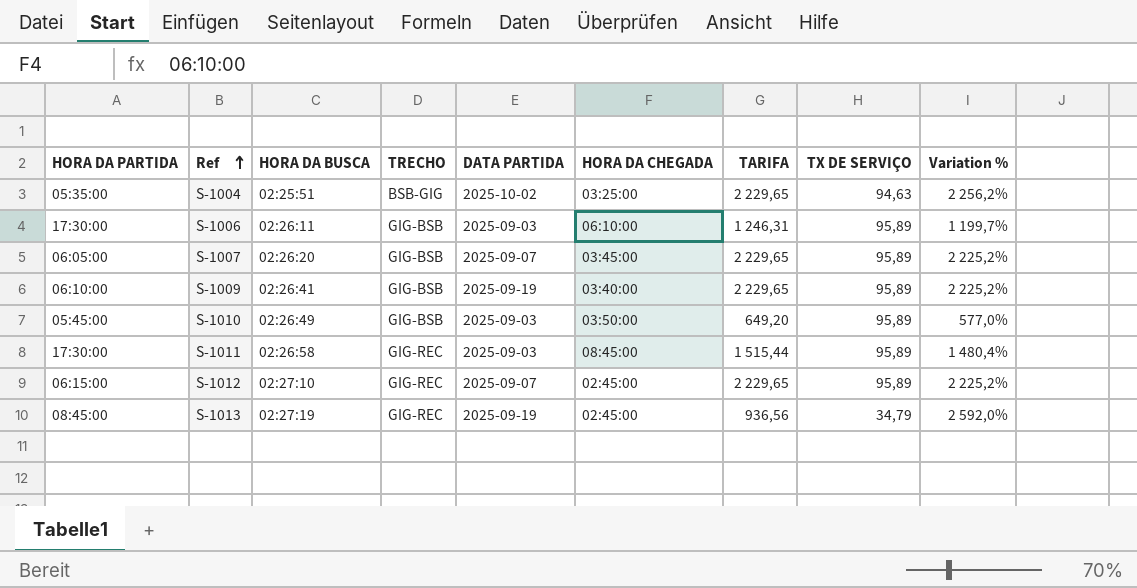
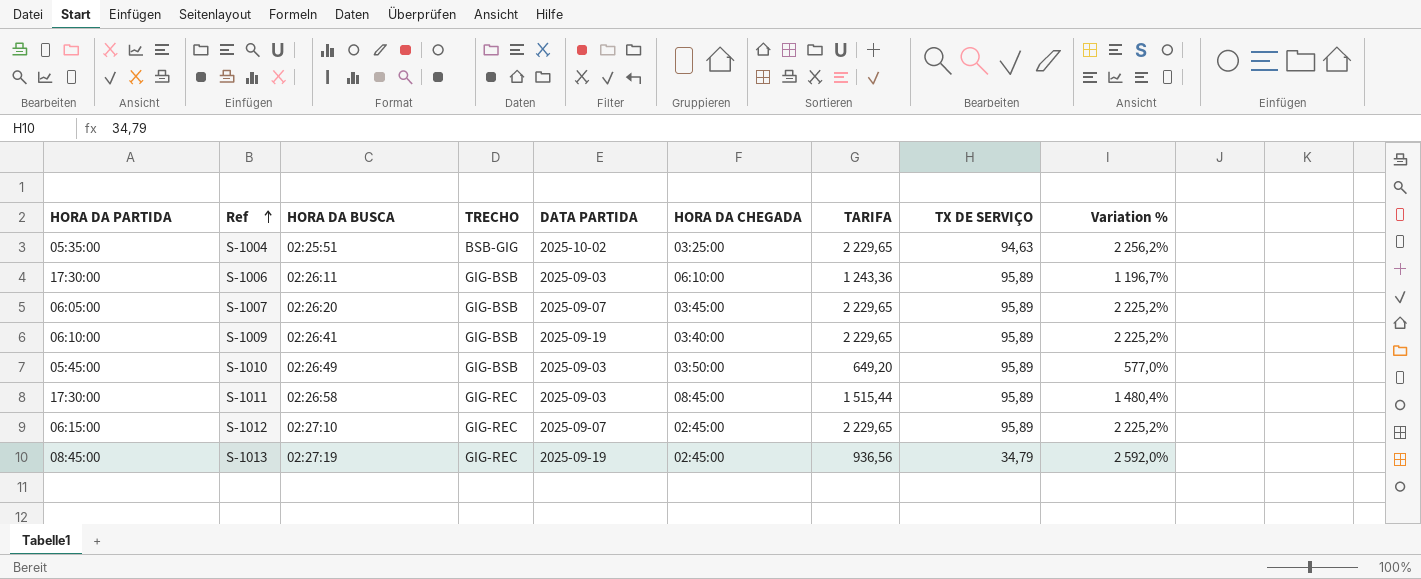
S-1006 | TARIFA: 1 246,31 -> 1 243,36
S-1006 | Variation %: 1 199,7% -> 1 196,7%

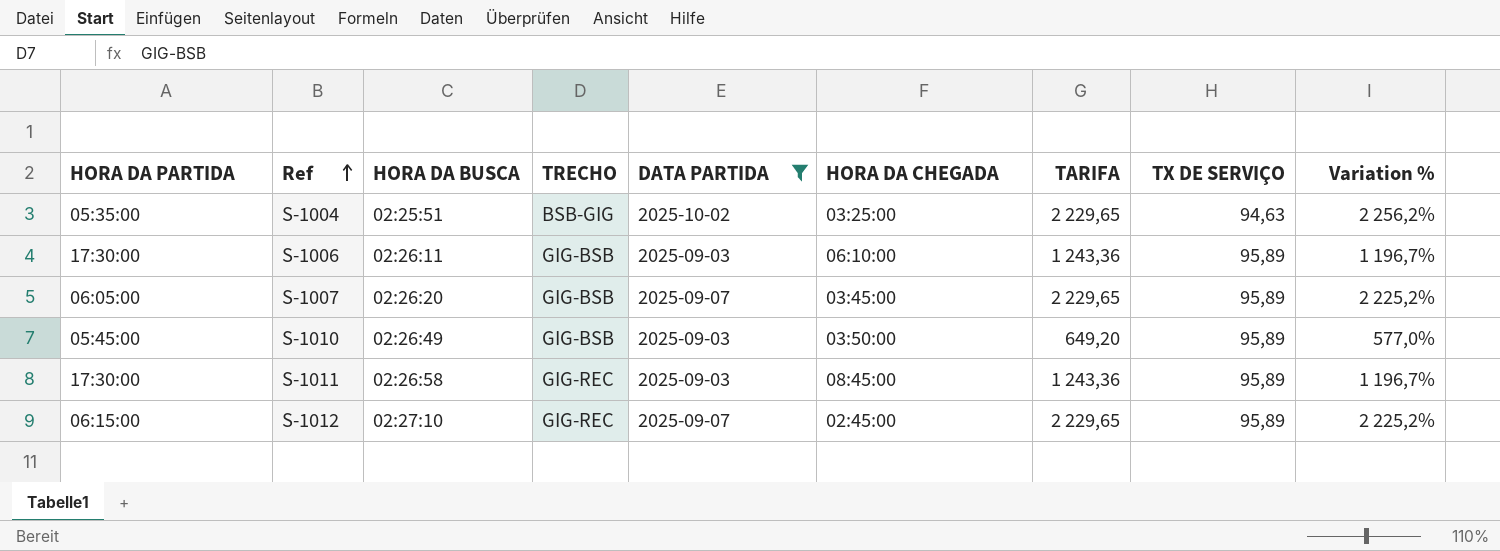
filter: none -> DATA PARTIDA != 2025-09-19
S-1011 | TARIFA: 1 515,44 -> 1 243,36
S-1011 | Variation %: 1 480,4% -> 1 196,7%

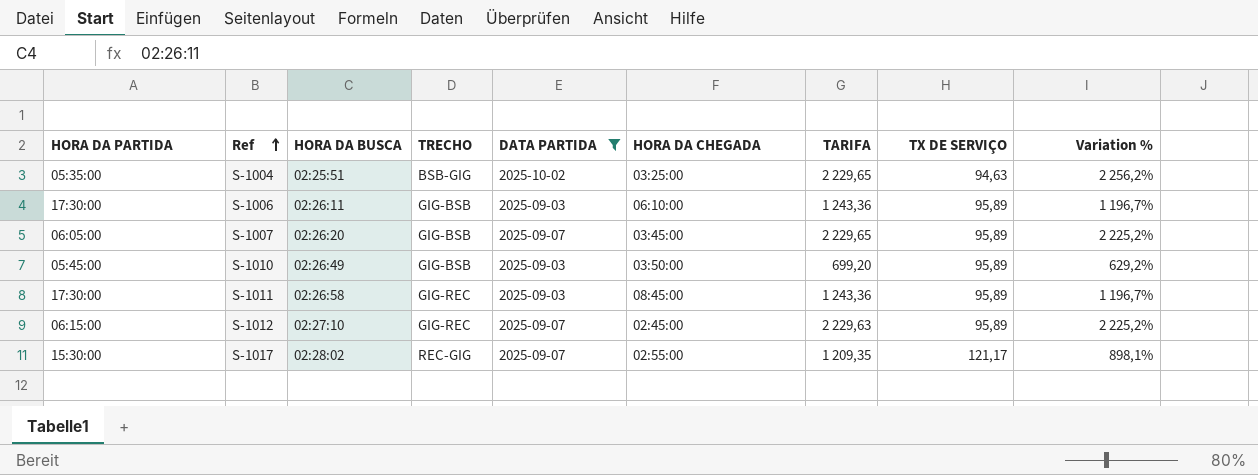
S-1010 | TARIFA: 649,20 -> 699,20
S-1010 | Variation %: 577,0% -> 629,2%
S-1012 | TARIFA: 2 229,65 -> 2 229,63
row S-1017: none -> 15:30:00 | 02:28:02 | REC-GIG | 2025-09-07 | 02:55:00 | 1 209,35 | 121,17 | 898,1%

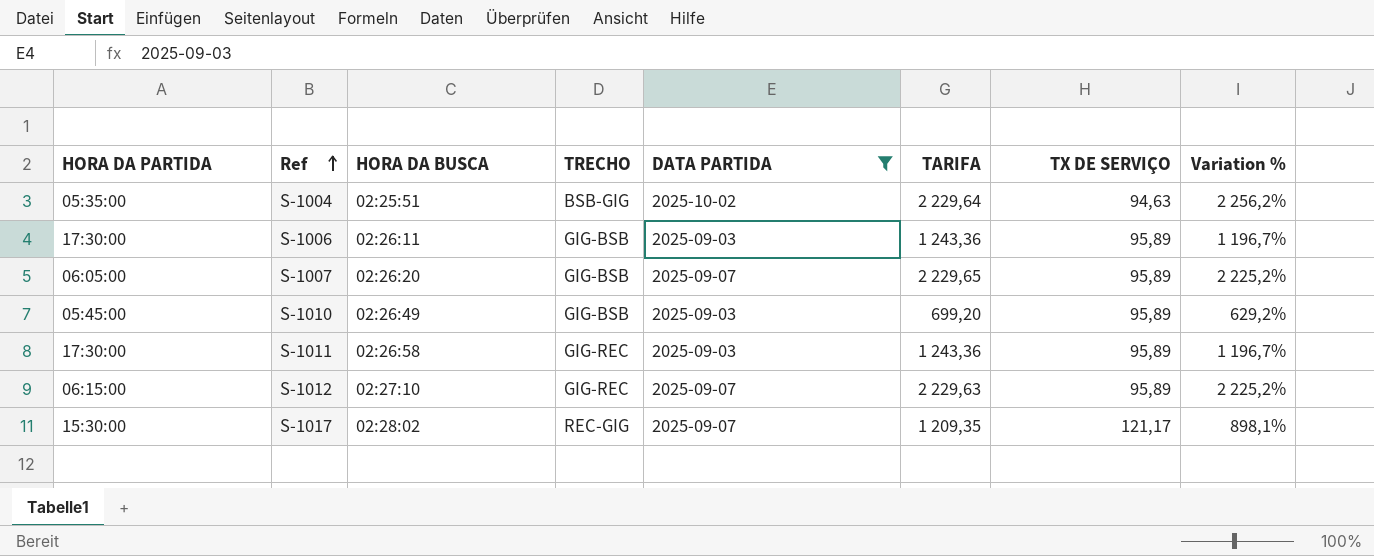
column HORA DA CHEGADA | position: 6 -> none
S-1004 | TARIFA: 2 229,65 -> 2 229,64

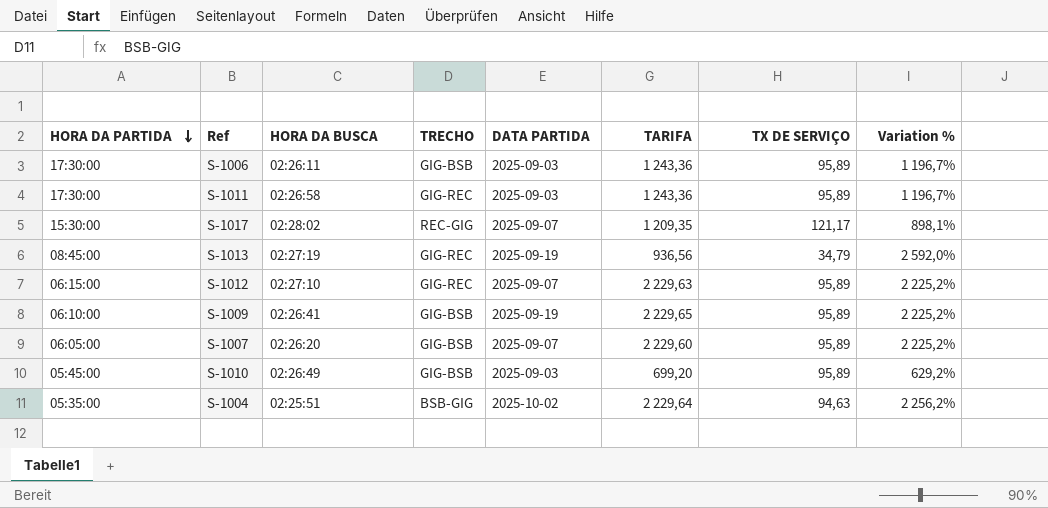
filter: DATA PARTIDA != 2025-09-19 -> none
row order: Ref ascending -> HORA DA PARTIDA descending
S-1007 | TARIFA: 2 229,65 -> 2 229,60

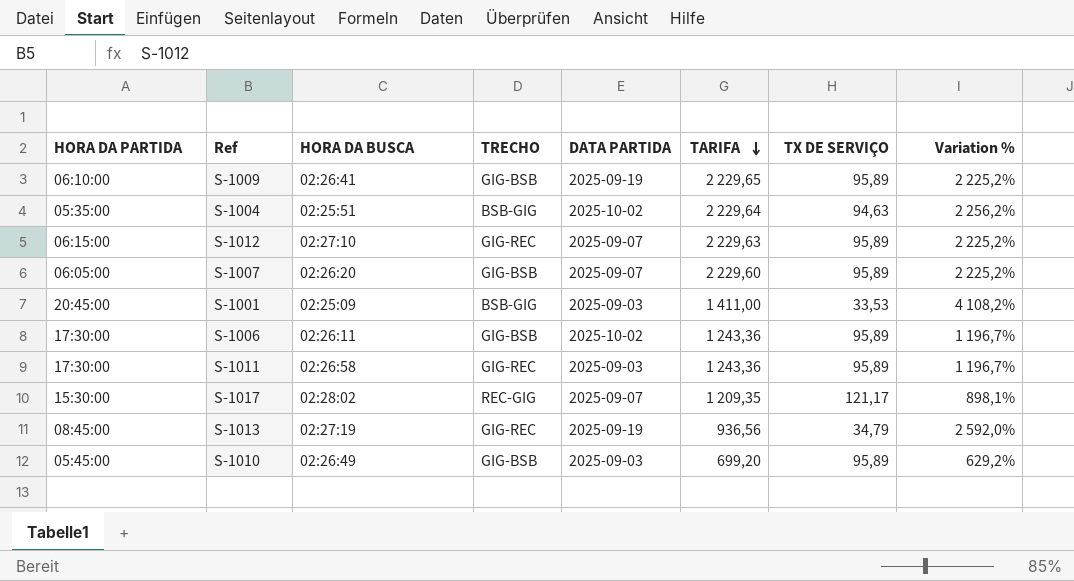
row order: HORA DA PARTIDA descending -> TARIFA descending
row S-1001: none -> 20:45:00 | 02:25:09 | BSB-GIG | 2025-09-03 | 1 411,00 | 33,53 | 4 108,2%
S-1006 | DATA PARTIDA: 2025-09-03 -> 2025-10-02

